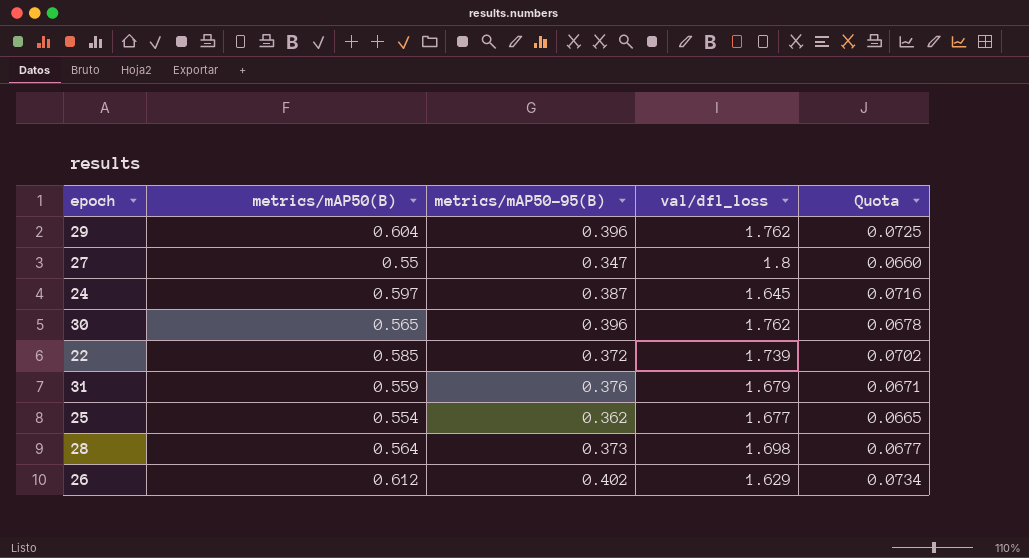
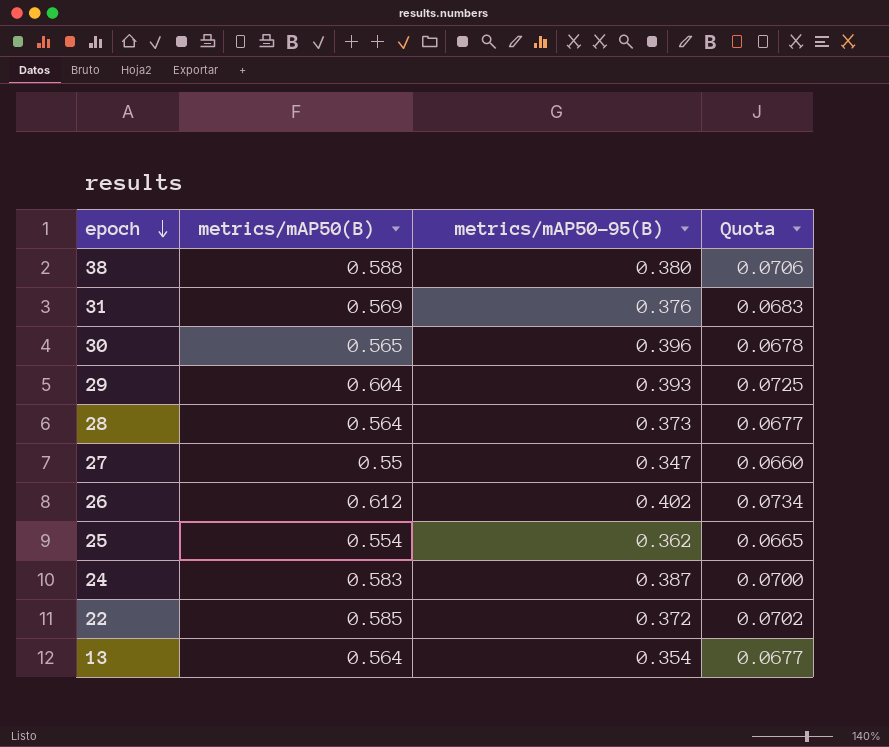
row order: none -> epoch descending
column val/dfl_loss | position: 4 -> none
row 38: none -> 0.588 | 0.380 | 0.0706
31 | metrics/mAP50(B): 0.559 -> 0.569
31 | Quota: 0.0671 -> 0.0683
29 | metrics/mAP50-95(B): 0.396 -> 0.393
24 | metrics/mAP50(B): 0.597 -> 0.583
24 | Quota: 0.0716 -> 0.0700
row 13: none -> 0.564 | 0.354 | 0.0677

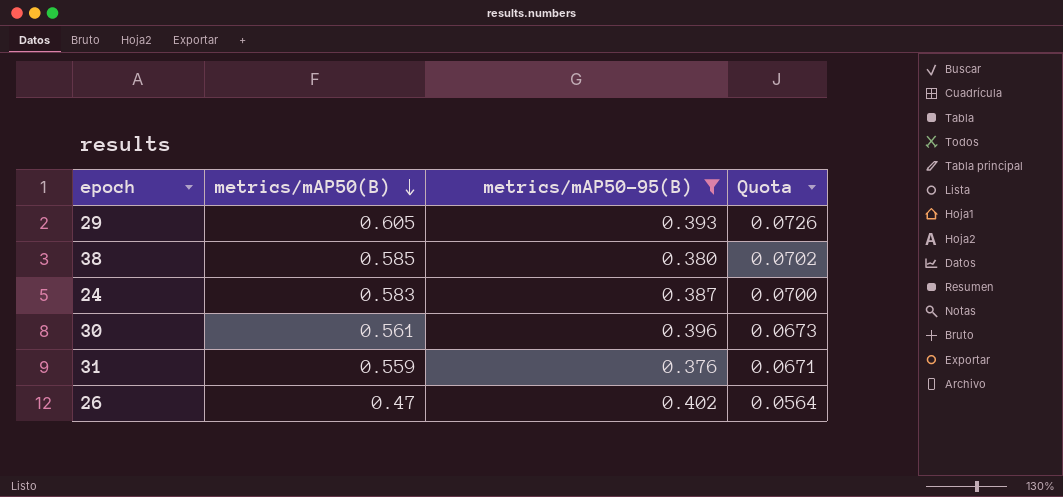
filter: none -> metrics/mAP50-95(B) >= 0.376
row order: epoch descending -> metrics/mAP50(B) descending
29 | metrics/mAP50(B): 0.604 -> 0.605
29 | Quota: 0.0725 -> 0.0726
38 | metrics/mAP50(B): 0.588 -> 0.585
38 | Quota: 0.0706 -> 0.0702
30 | metrics/mAP50(B): 0.565 -> 0.561
30 | Quota: 0.0678 -> 0.0673
31 | metrics/mAP50(B): 0.569 -> 0.559
31 | Quota: 0.0683 -> 0.0671
26 | metrics/mAP50(B): 0.612 -> 0.47
26 | Quota: 0.0734 -> 0.0564

